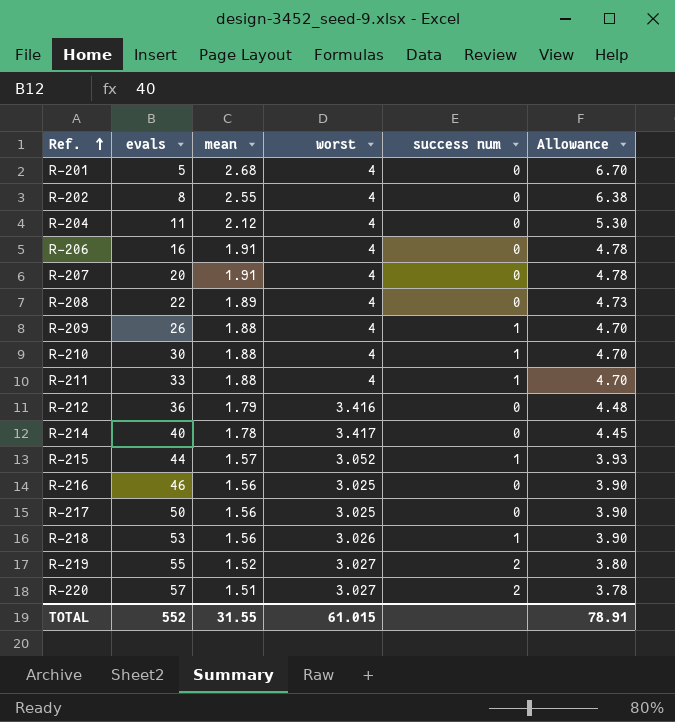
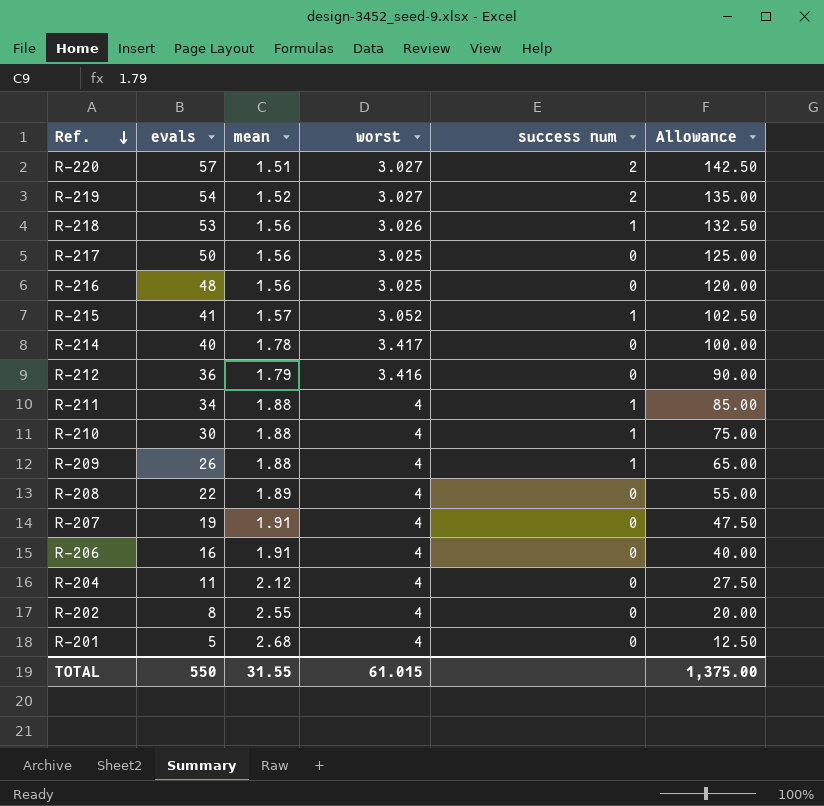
row order: Ref. ascending -> Ref. descending
column Allowance | formula: [mean] * 2.5 -> [evals] * 2.5
R-219 | evals: 55 -> 54
R-216 | evals: 46 -> 48
R-215 | evals: 44 -> 41
R-211 | evals: 33 -> 34
R-207 | evals: 20 -> 19
TOTAL | evals: 552 -> 550
TOTAL | Allowance: 78.91 -> 1,375.00

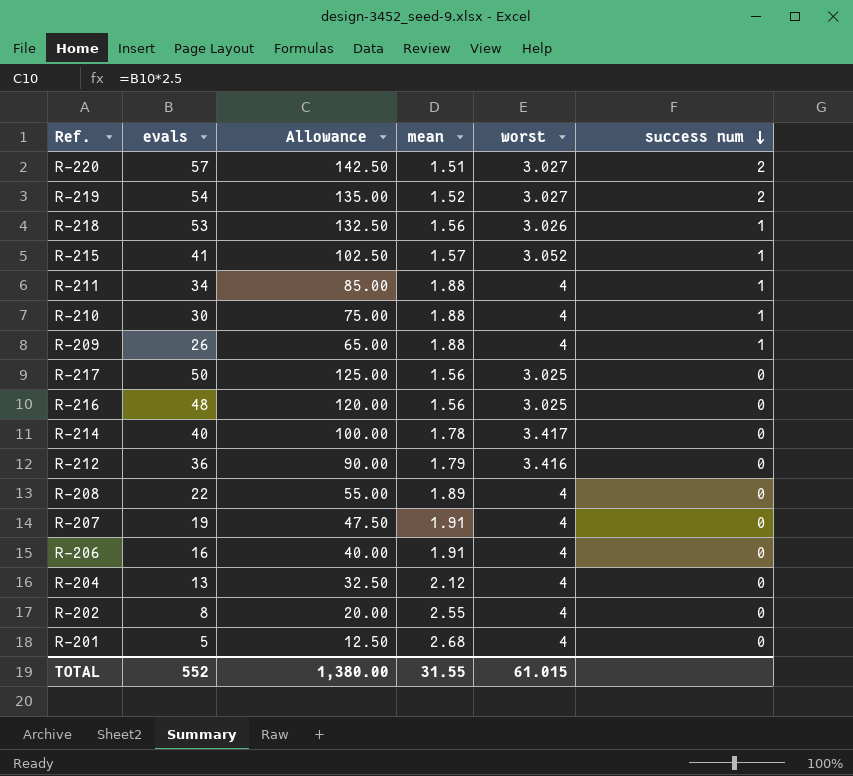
row order: Ref. descending -> success num descending
column Allowance | position: 6 -> 3
R-204 | evals: 11 -> 13
R-204 | Allowance: 27.50 -> 32.50
TOTAL | evals: 550 -> 552
TOTAL | Allowance: 1,375.00 -> 1,380.00

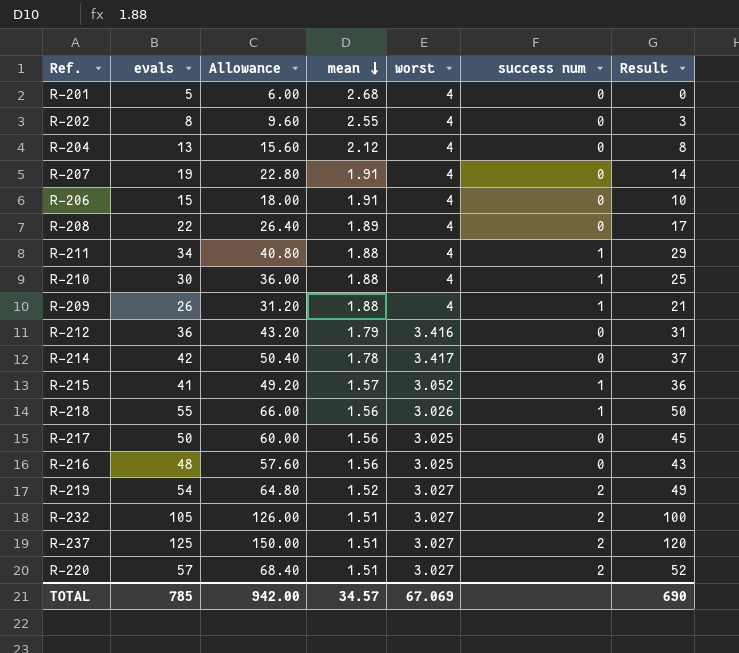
row order: success num descending -> mean descending
column Allowance | formula: [evals] * 2.5 -> [evals] * 1.2
column Result | formula: none -> [evals] - 5
R-206 | evals: 16 -> 15
R-214 | evals: 40 -> 42
R-218 | evals: 53 -> 55
row R-232: none -> 105 | 126.00 | 1.51 | 3.027 | 2 | 100
row R-237: none -> 125 | 150.00 | 1.51 | 3.027 | 2 | 120
TOTAL | evals: 552 -> 785
TOTAL | Allowance: 1,380.00 -> 942.00
TOTAL | mean: 31.55 -> 34.57
TOTAL | worst: 61.015 -> 67.069

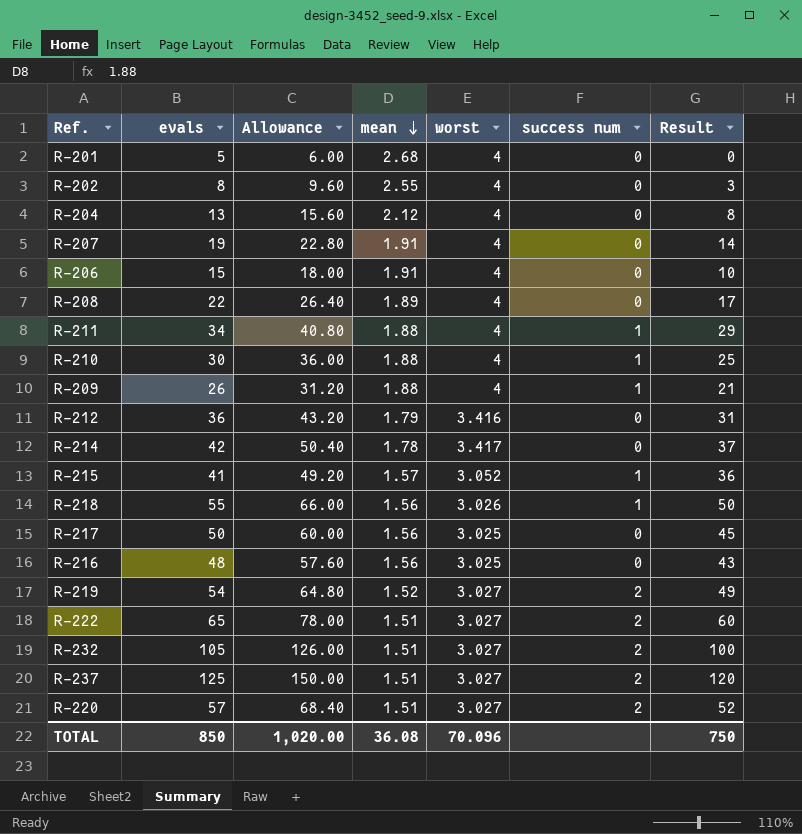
row R-222: none -> 65 | 78.00 | 1.51 | 3.027 | 2 | 60
TOTAL | evals: 785 -> 850
TOTAL | Allowance: 942.00 -> 1,020.00
TOTAL | mean: 34.57 -> 36.08
TOTAL | worst: 67.069 -> 70.096
TOTAL | Result: 690 -> 750

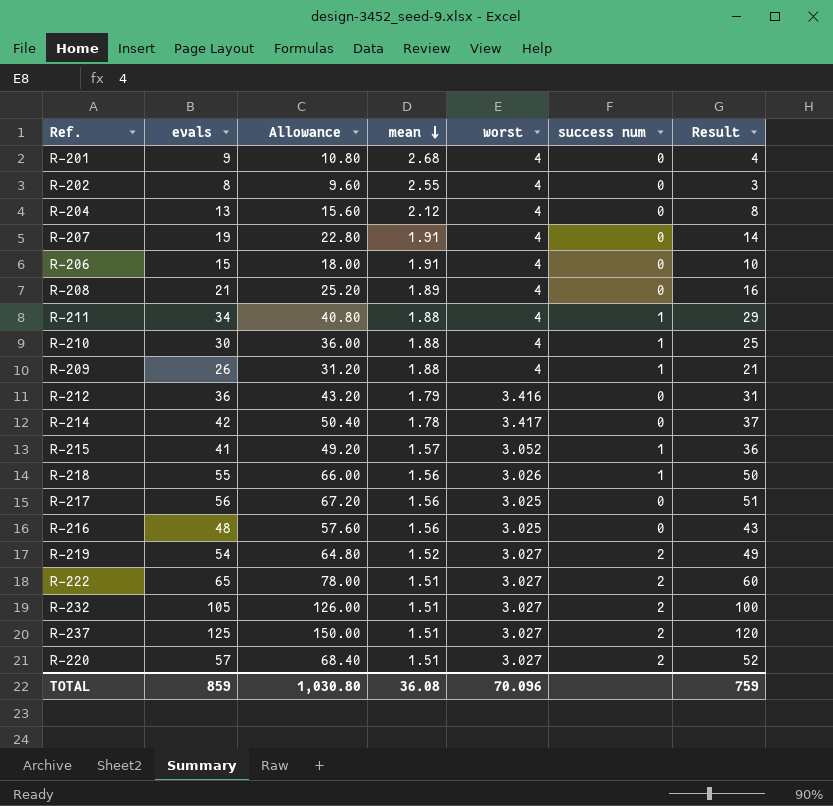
R-201 | evals: 5 -> 9
R-201 | Allowance: 6.00 -> 10.80
R-201 | Result: 0 -> 4
R-208 | evals: 22 -> 21
R-208 | Allowance: 26.40 -> 25.20
R-208 | Result: 17 -> 16
R-217 | evals: 50 -> 56
R-217 | Allowance: 60.00 -> 67.20
R-217 | Result: 45 -> 51
TOTAL | evals: 850 -> 859
TOTAL | Allowance: 1,020.00 -> 1,030.80
TOTAL | Result: 750 -> 759

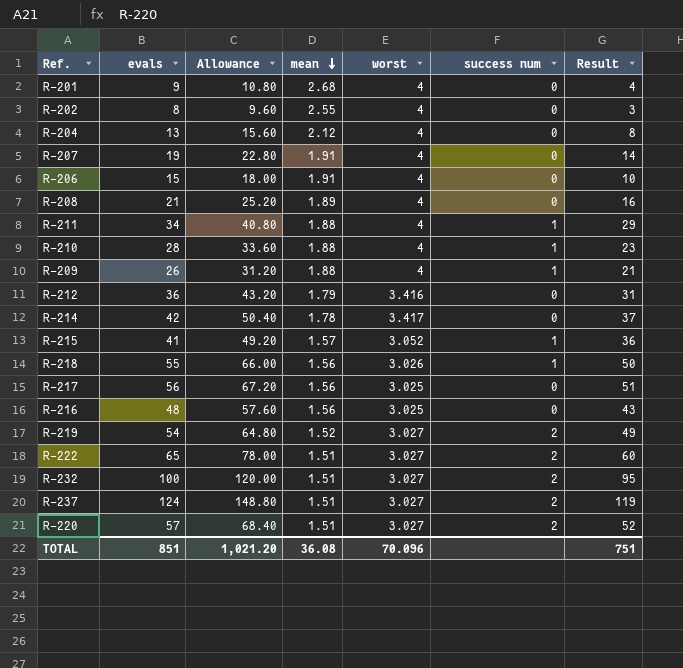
R-210 | evals: 30 -> 28
R-210 | Allowance: 36.00 -> 33.60
R-210 | Result: 25 -> 23
R-232 | evals: 105 -> 100
R-232 | Allowance: 126.00 -> 120.00
R-232 | Result: 100 -> 95
R-237 | evals: 125 -> 124
R-237 | Allowance: 150.00 -> 148.80
R-237 | Result: 120 -> 119
TOTAL | evals: 859 -> 851
TOTAL | Allowance: 1,030.80 -> 1,021.20
TOTAL | Result: 759 -> 751

